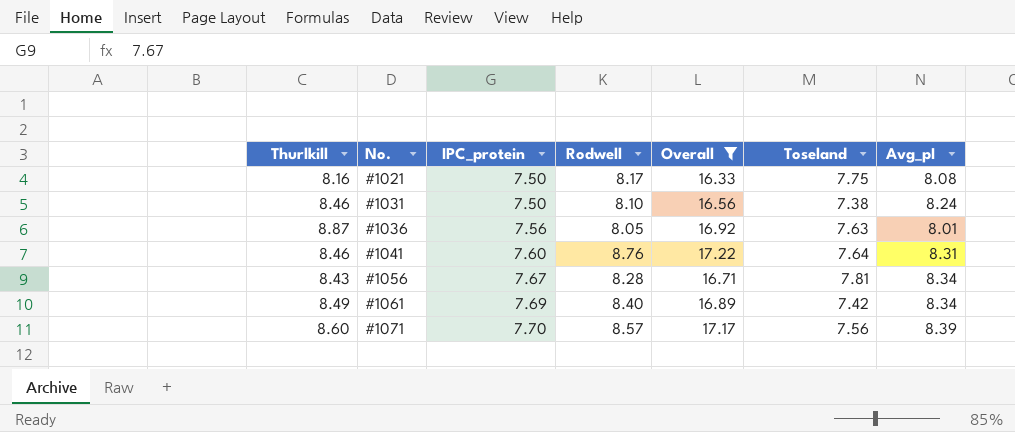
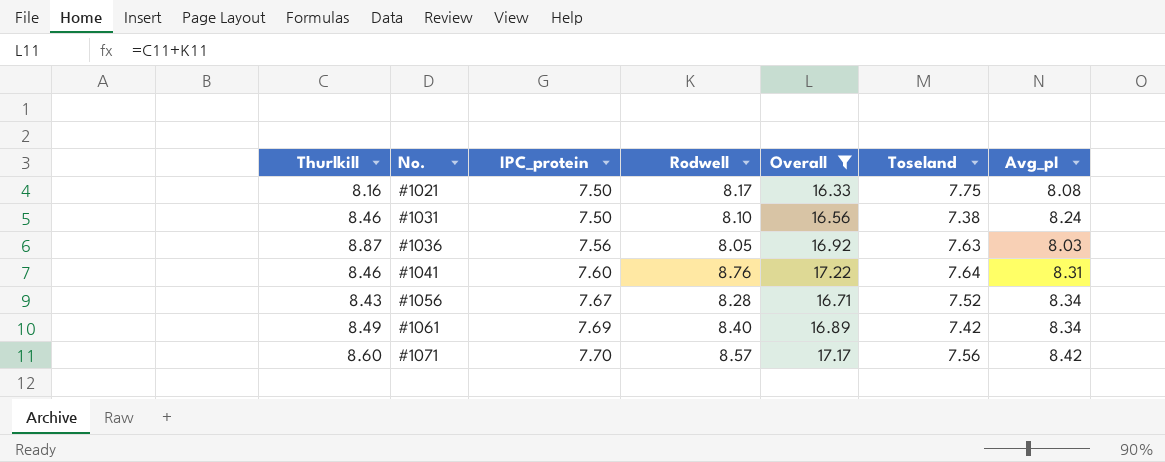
#1036 | Avg_pI: 8.01 -> 8.03
#1056 | Toseland: 7.81 -> 7.52
#1071 | Avg_pI: 8.39 -> 8.42

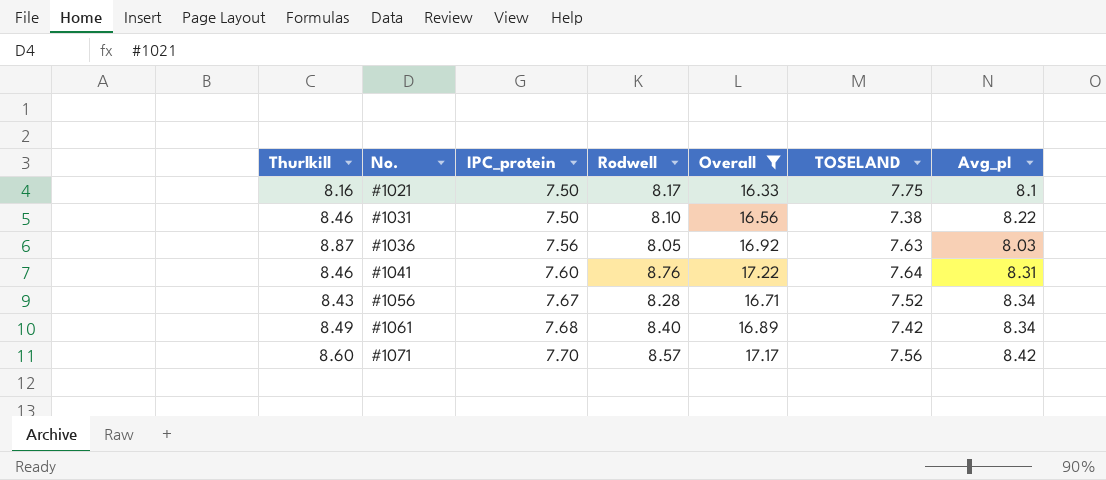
column name: Toseland -> TOSELAND
#1021 | Avg_pI: 8.08 -> 8.1
#1031 | Avg_pI: 8.24 -> 8.22
#1061 | IPC_protein: 7.69 -> 7.68

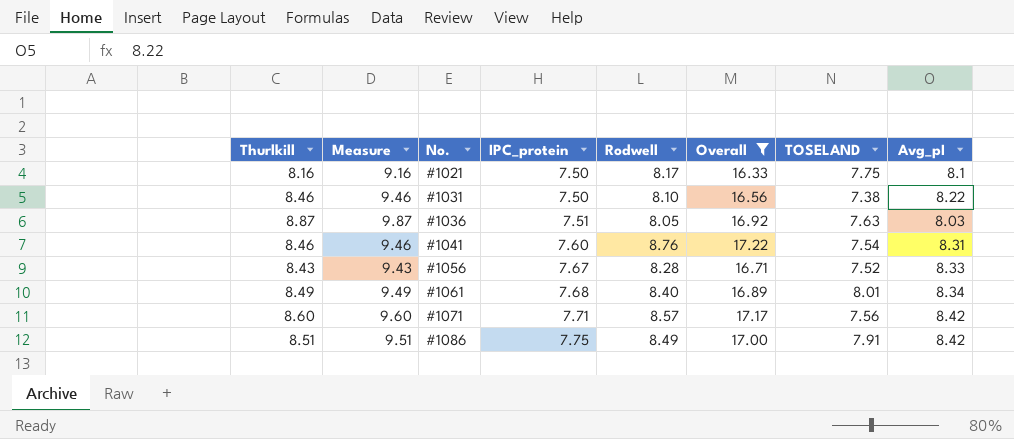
column Measure | formula: none -> [Thurlkill] + 1
#1036 | IPC_protein: 7.56 -> 7.51
#1041 | TOSELAND: 7.64 -> 7.54
#1056 | Avg_pI: 8.34 -> 8.33
#1061 | TOSELAND: 7.42 -> 8.01
#1071 | IPC_protein: 7.70 -> 7.71
row #1086: none -> 8.51 | 9.51 | 7.75 | 8.49 | 17.00 | 7.91 | 8.42

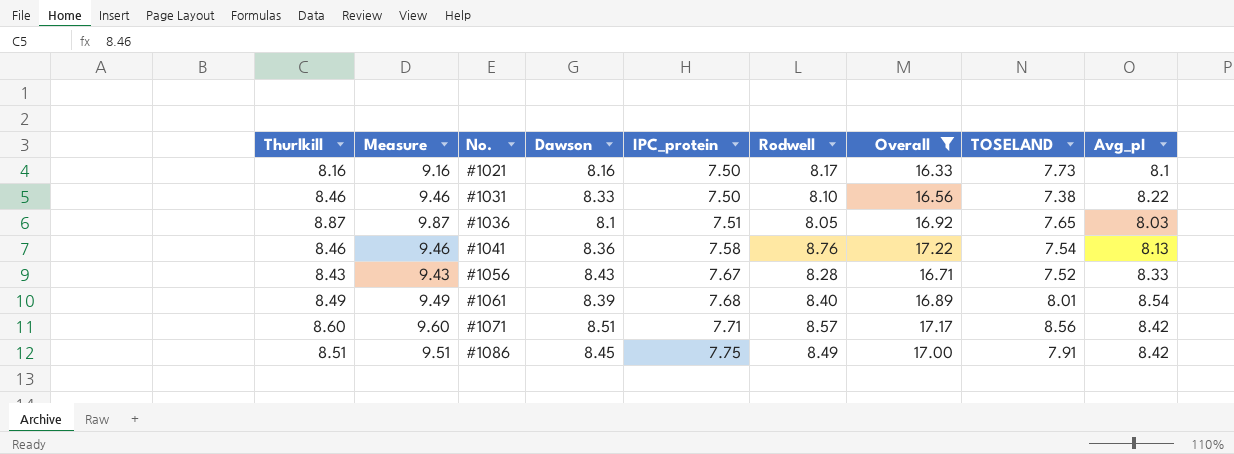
column Dawson | position: none -> 4
#1021 | TOSELAND: 7.75 -> 7.73
#1036 | TOSELAND: 7.63 -> 7.65
#1041 | IPC_protein: 7.60 -> 7.58
#1041 | Avg_pI: 8.31 -> 8.13
#1061 | Avg_pI: 8.34 -> 8.54
#1071 | TOSELAND: 7.56 -> 8.56

